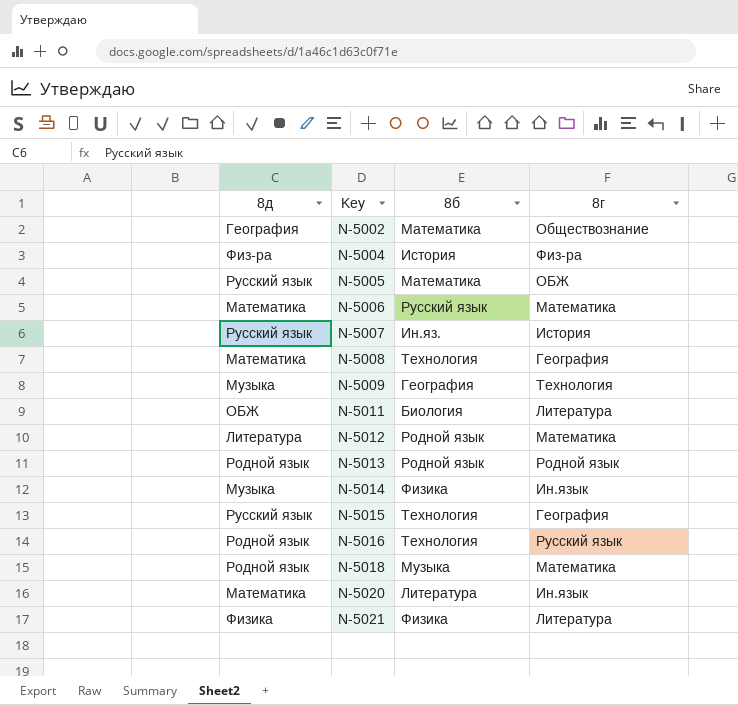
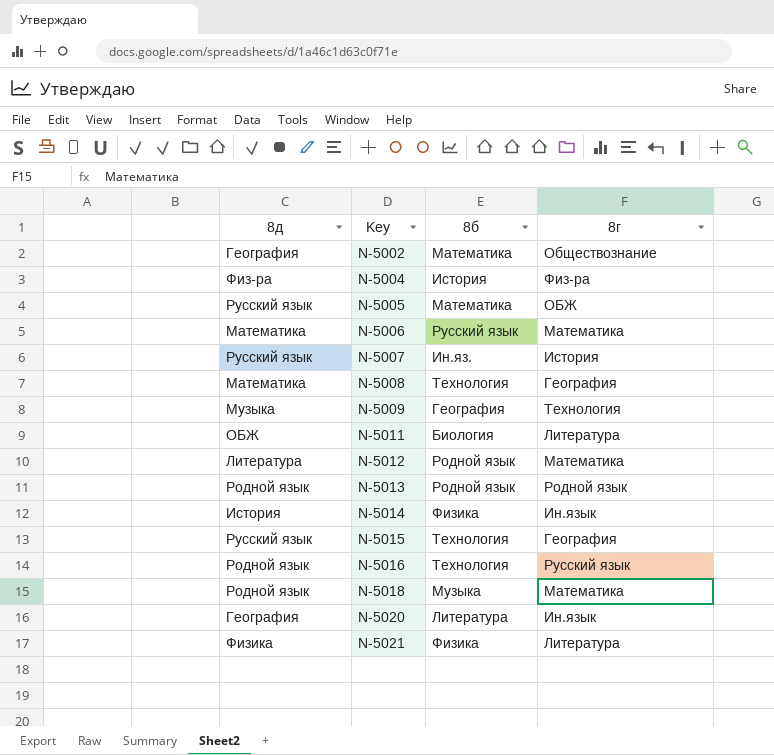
N-5014 | 8д: Музыка -> История
N-5020 | 8д: Математика -> География

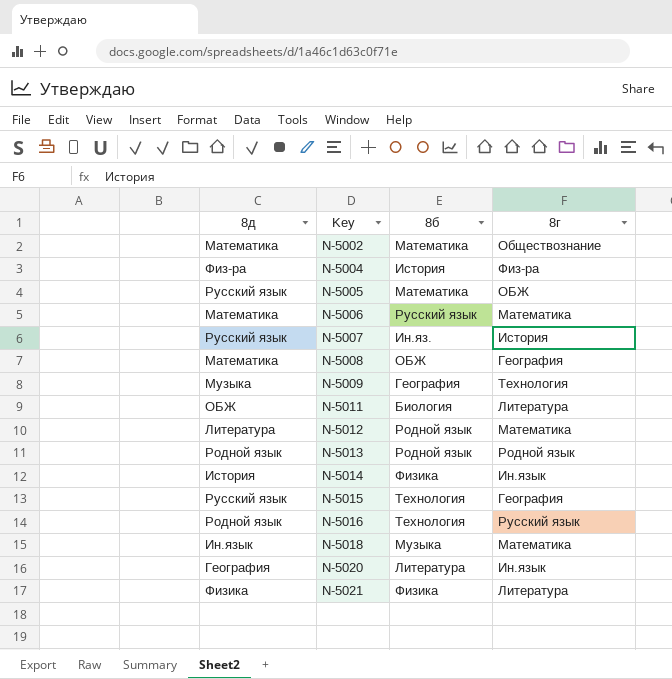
N-5002 | 8д: География -> Математика
N-5008 | 8б: Технология -> ОБЖ
N-5018 | 8д: Родной язык -> Ин.язык

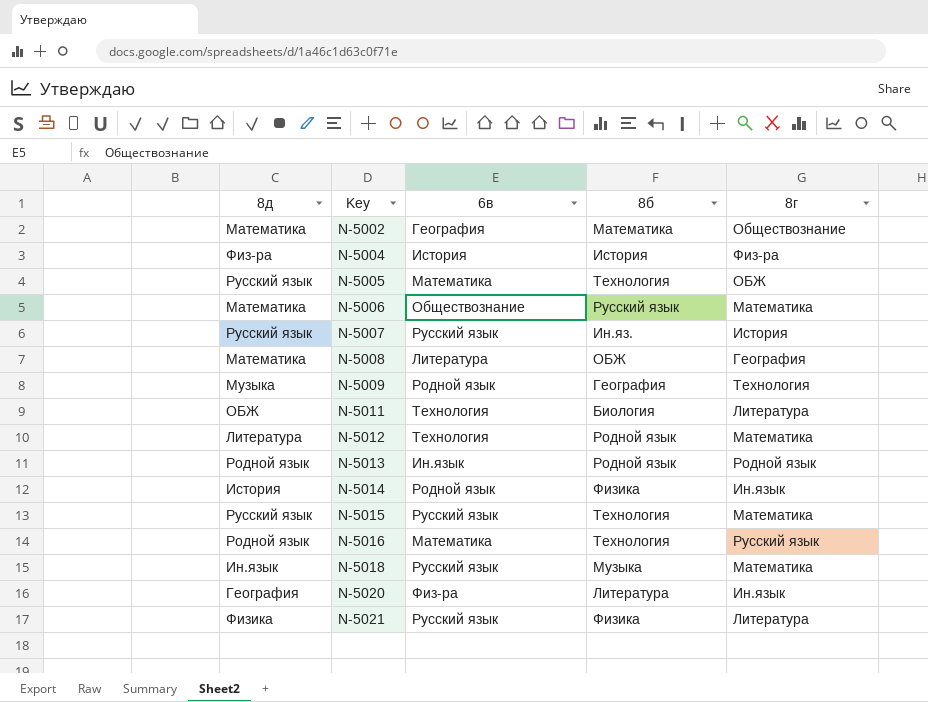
column 6в | position: none -> 3
N-5005 | 8б: Математика -> Технология
N-5015 | 8г: География -> Математика

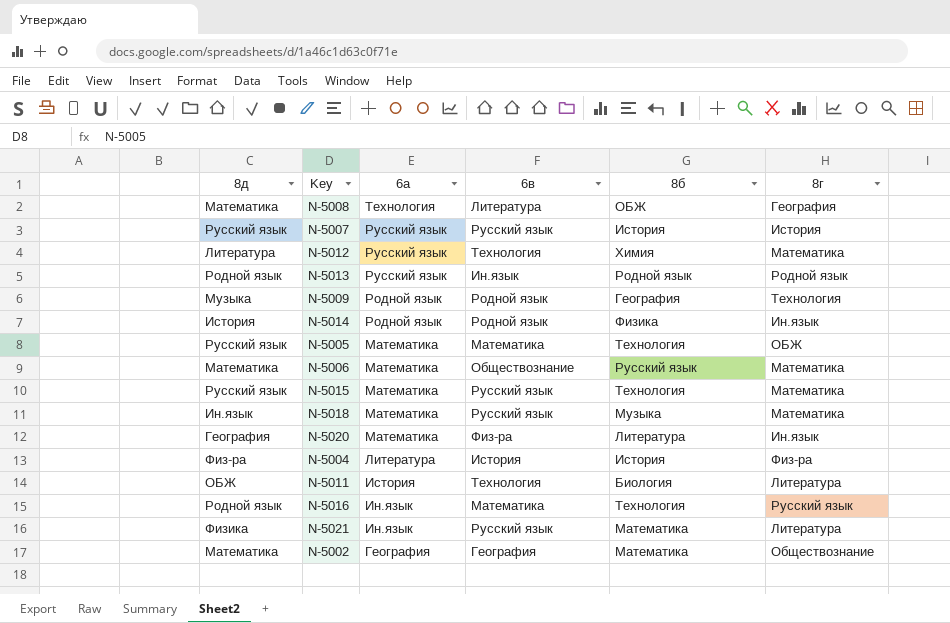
row order: Key ascending -> 6а descending
column 6а | position: none -> 3
N-5007 | 8б: Ин.яз. -> История
N-5012 | 8б: Родной язык -> Химия
N-5021 | 8б: Физика -> Математика

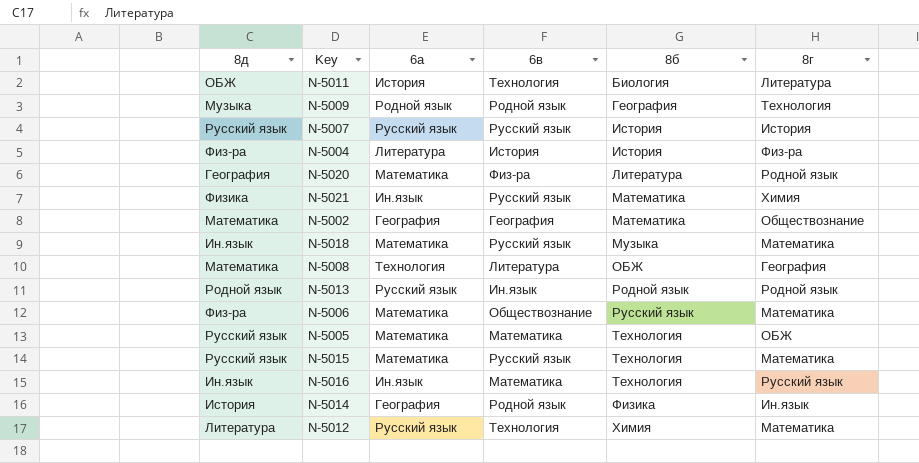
row order: 6а descending -> 8б ascending
N-5020 | 8г: Ин.язык -> Родной язык
N-5021 | 8г: Литература -> Химия
N-5006 | 8д: Математика -> Физ-ра
N-5016 | 8д: Родной язык -> Ин.язык
N-5014 | 6а: Родной язык -> География

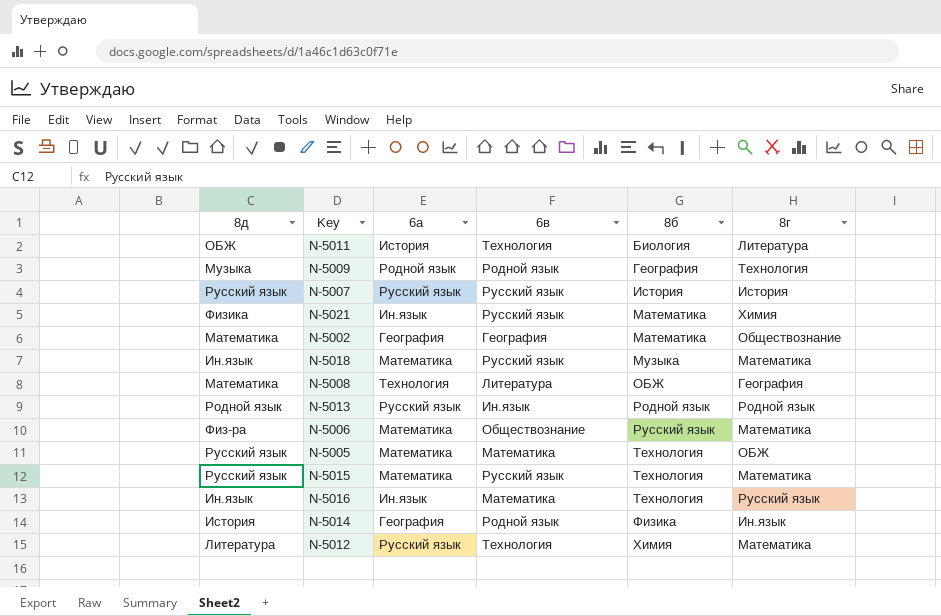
row N-5004: Физ-ра | Литература | История | История | Физ-ра -> none
row N-5020: География | Математика | Физ-ра | Литература | Родной язык -> none

